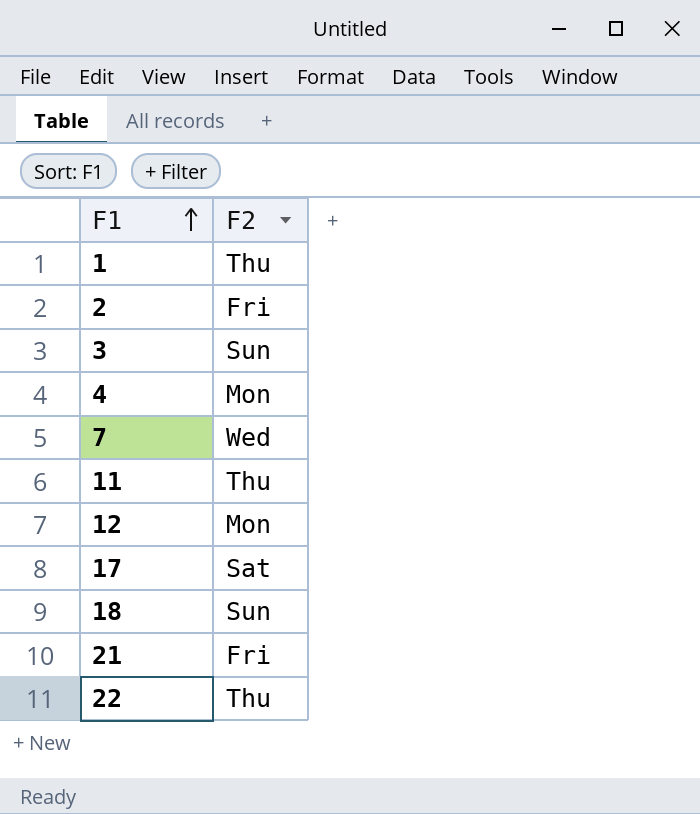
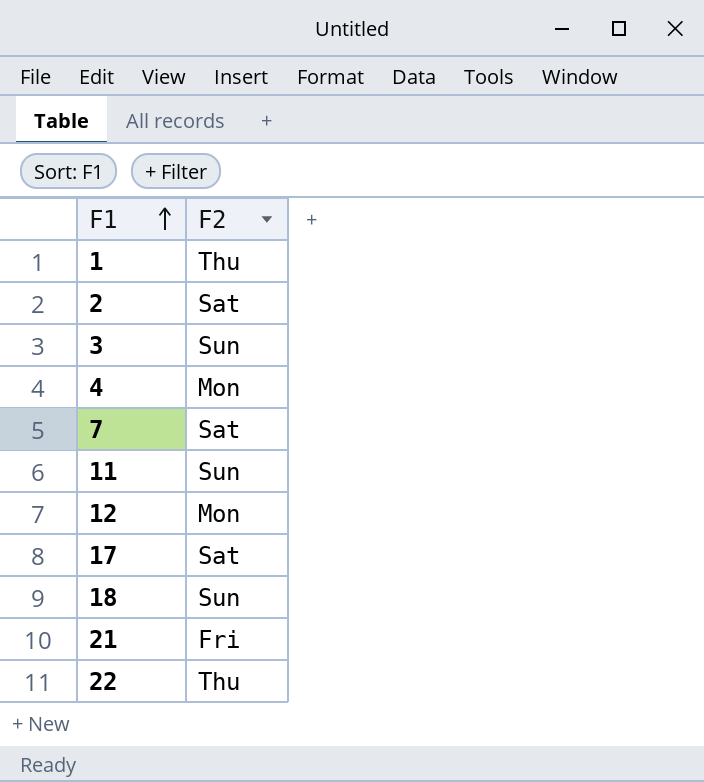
2 | F2: Fri -> Sat
7 | F2: Wed -> Sat
11 | F2: Thu -> Sun

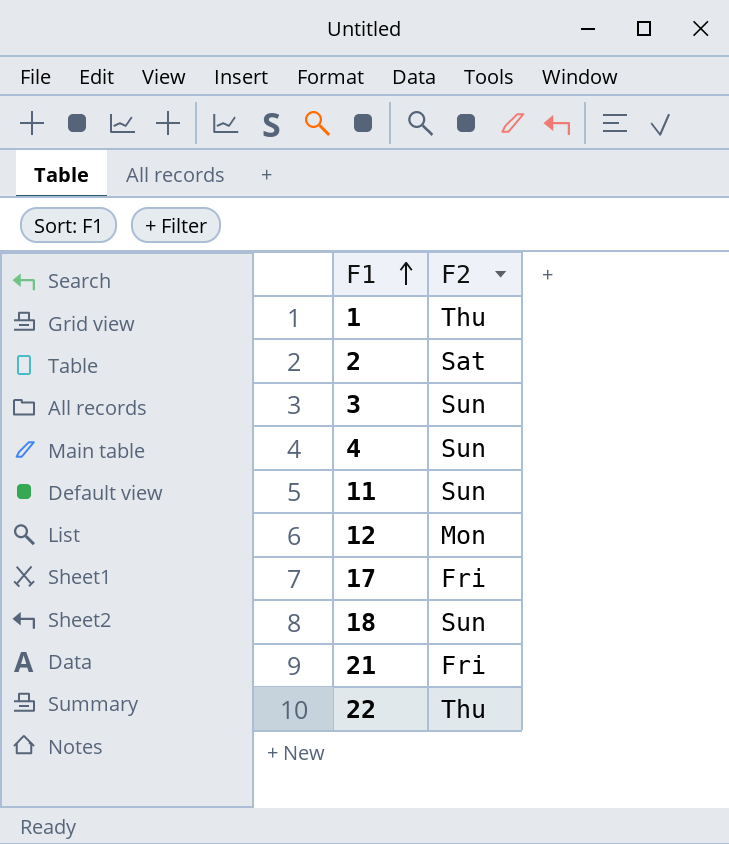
row 7: Sat -> none
4 | F2: Mon -> Sun
17 | F2: Sat -> Fri

